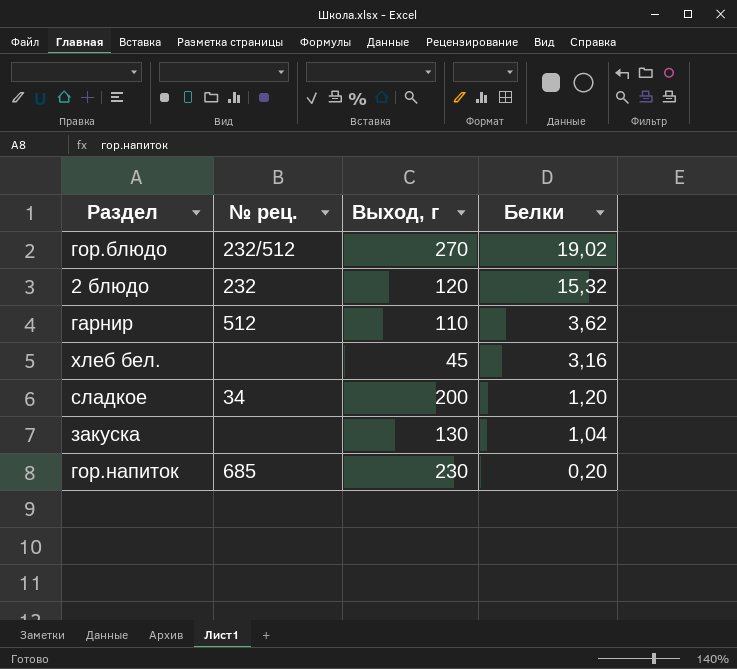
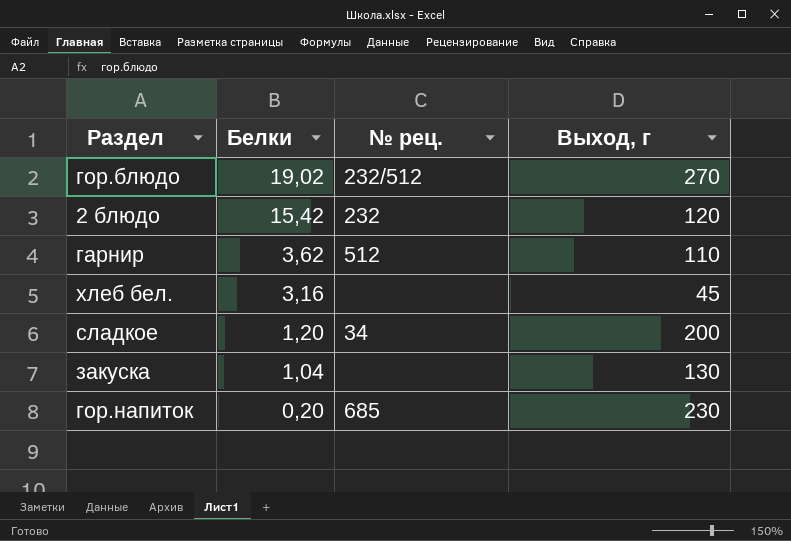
column Белки | position: 4 -> 2
2 блюдо | Белки: 15,32 -> 15,42

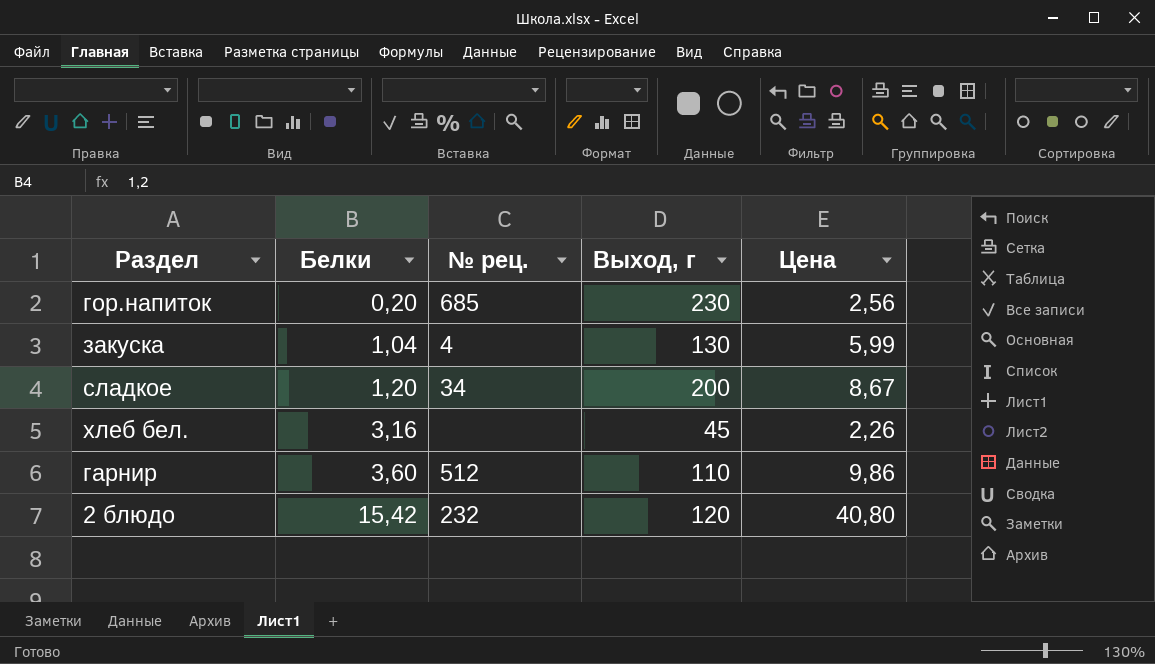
row order: Белки descending -> Белки ascending
column Цена | position: none -> 5
row гор.блюдо: 19,02 | 232/512 | 270 -> none
закуска | № рец.: none -> 4
гарнир | Белки: 3,62 -> 3,60

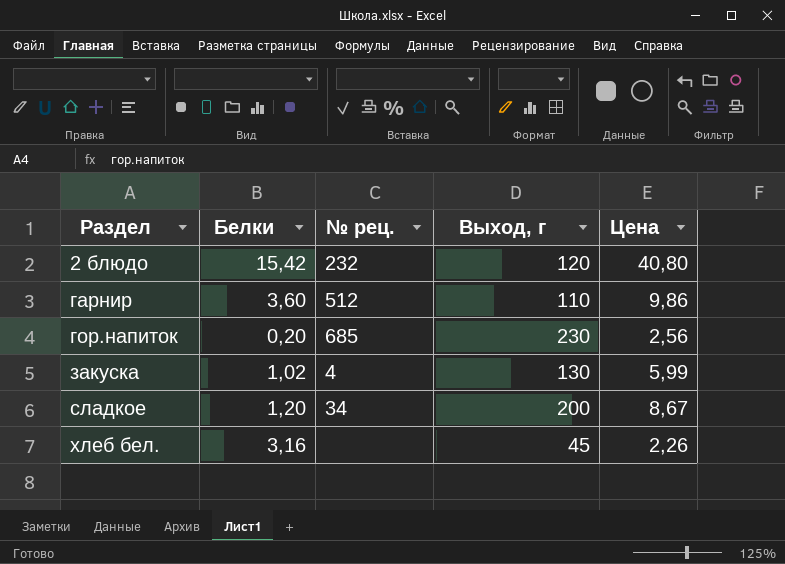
row order: Белки ascending -> Раздел ascending
закуска | Белки: 1,04 -> 1,02

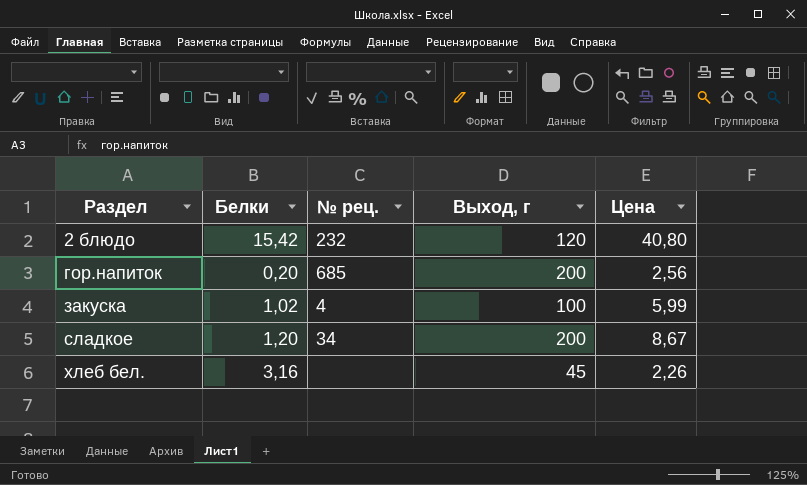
row гарнир: 3,60 | 512 | 110 | 9,86 -> none
гор.напиток | Выход, г: 230 -> 200
закуска | Выход, г: 130 -> 100

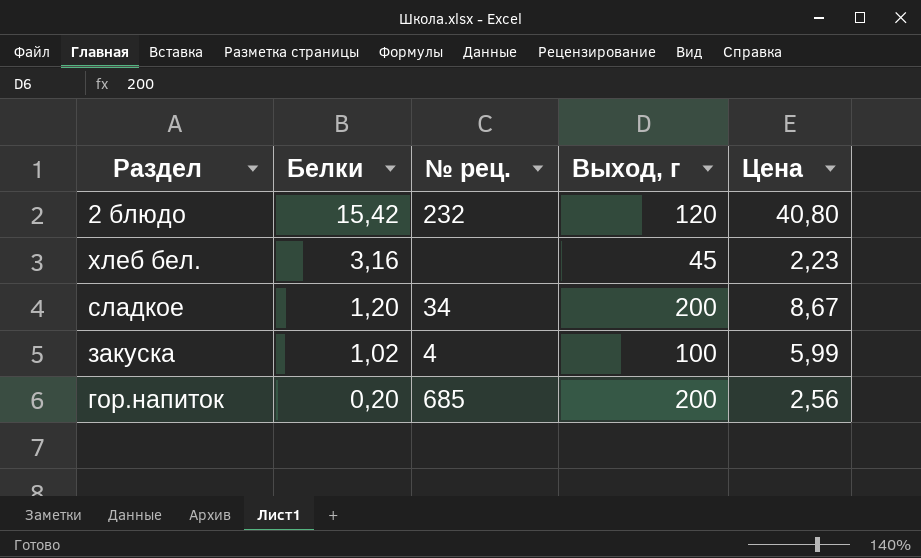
row order: Раздел ascending -> Белки descending
хлеб бел. | Цена: 2,26 -> 2,23

